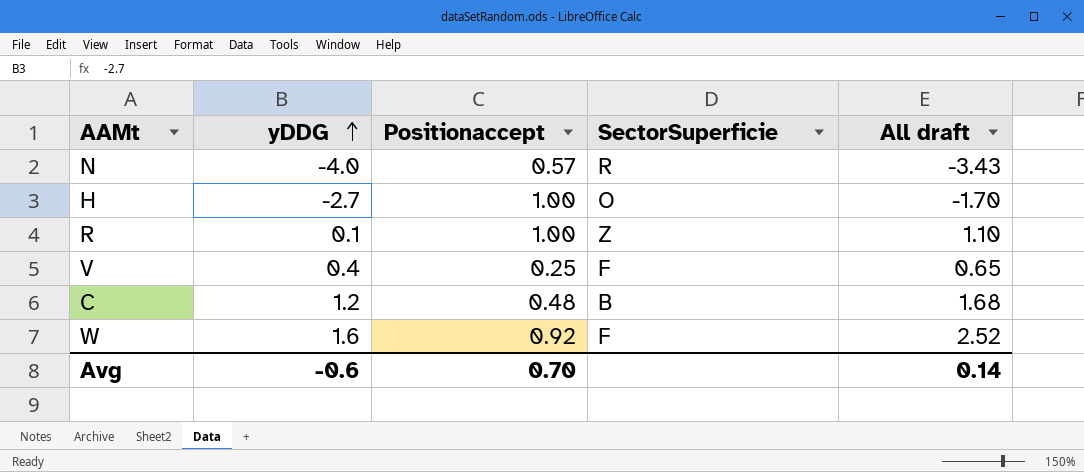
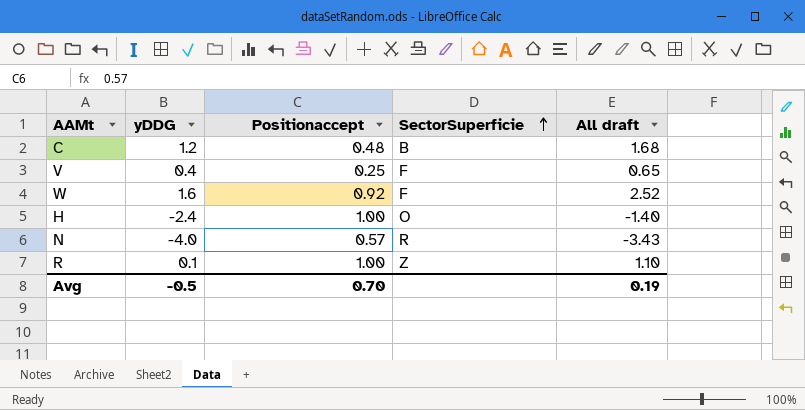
row order: yDDG ascending -> SectorSuperficie ascending
H | yDDG: -2.7 -> -2.4
H | All draft: -1.70 -> -1.40
Avg | yDDG: -0.6 -> -0.5
Avg | All draft: 0.14 -> 0.19

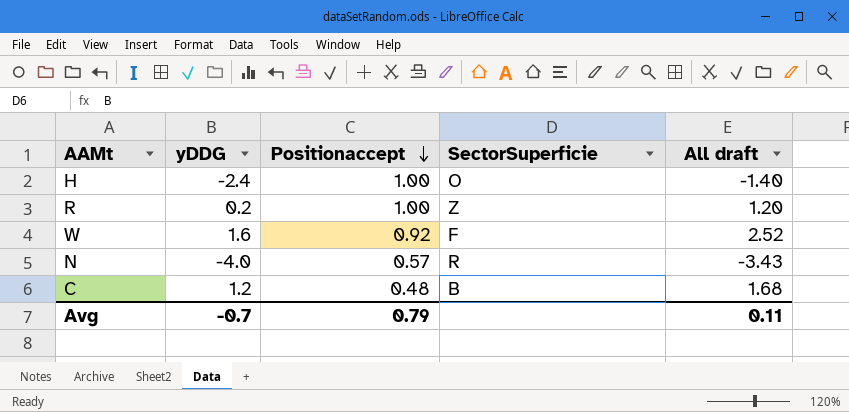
row order: SectorSuperficie ascending -> Positionaccept descending
row V: 0.4 | 0.25 | F | 0.65 -> none
R | yDDG: 0.1 -> 0.2
R | All draft: 1.10 -> 1.20
Avg | yDDG: -0.5 -> -0.7
Avg | Positionaccept: 0.70 -> 0.79
Avg | All draft: 0.19 -> 0.11

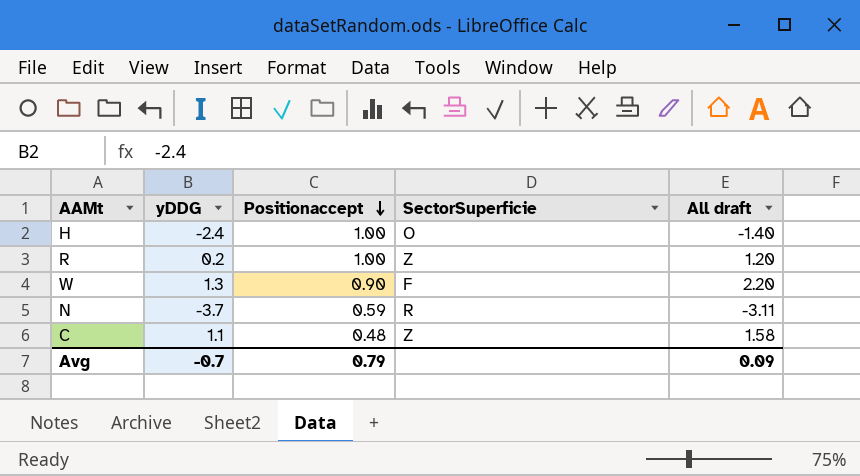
W | yDDG: 1.6 -> 1.3
W | Positionaccept: 0.92 -> 0.90
W | All draft: 2.52 -> 2.20
N | yDDG: -4.0 -> -3.7
N | Positionaccept: 0.57 -> 0.59
N | All draft: -3.43 -> -3.11
C | yDDG: 1.2 -> 1.1
C | SectorSuperficie: B -> Z
C | All draft: 1.68 -> 1.58
Avg | All draft: 0.11 -> 0.09

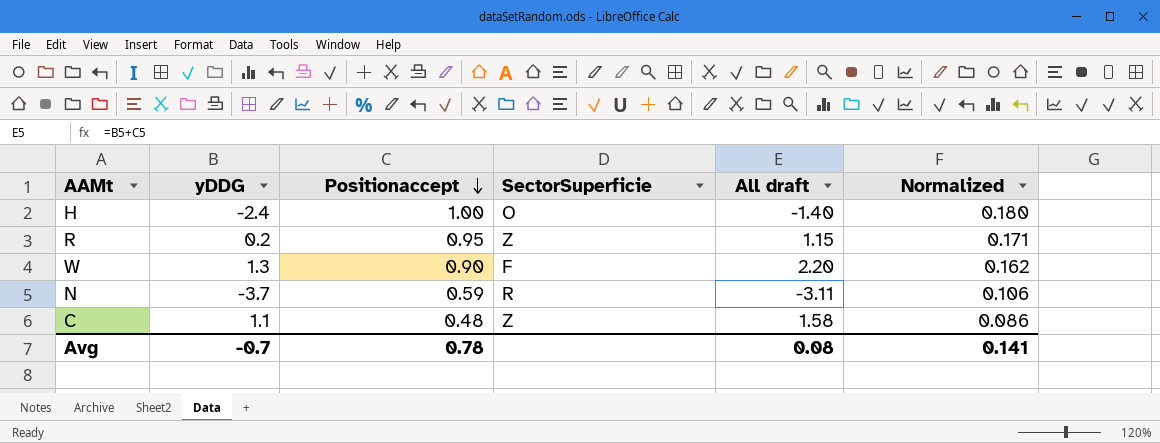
column Normalized | formula: none -> [Positionaccept] * 0.18
R | Positionaccept: 1.00 -> 0.95
R | All draft: 1.20 -> 1.15
Avg | Positionaccept: 0.79 -> 0.78
Avg | All draft: 0.09 -> 0.08

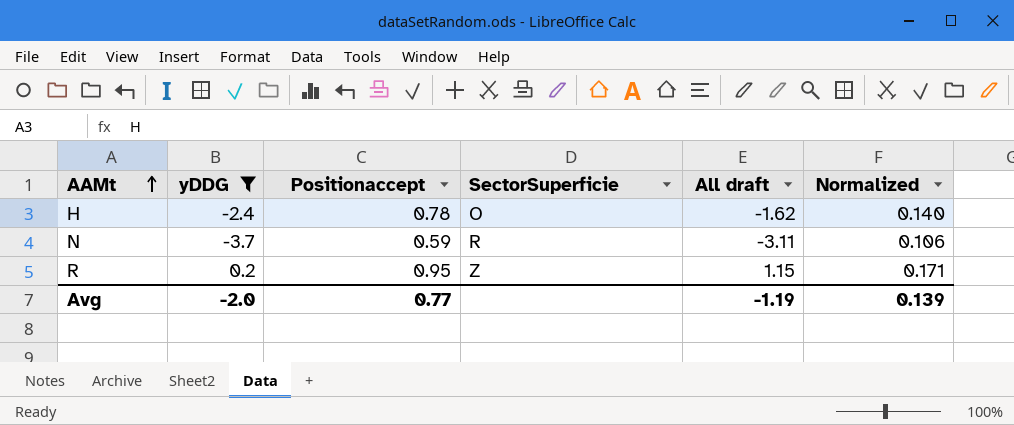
filter: none -> yDDG <= 0.2
row order: Positionaccept descending -> AAMt ascending
H | Positionaccept: 1.00 -> 0.78
H | All draft: -1.40 -> -1.62
H | Normalized: 0.180 -> 0.140
Avg | yDDG: -0.7 -> -2.0
Avg | Positionaccept: 0.78 -> 0.77
Avg | All draft: 0.08 -> -1.19
Avg | Normalized: 0.141 -> 0.139

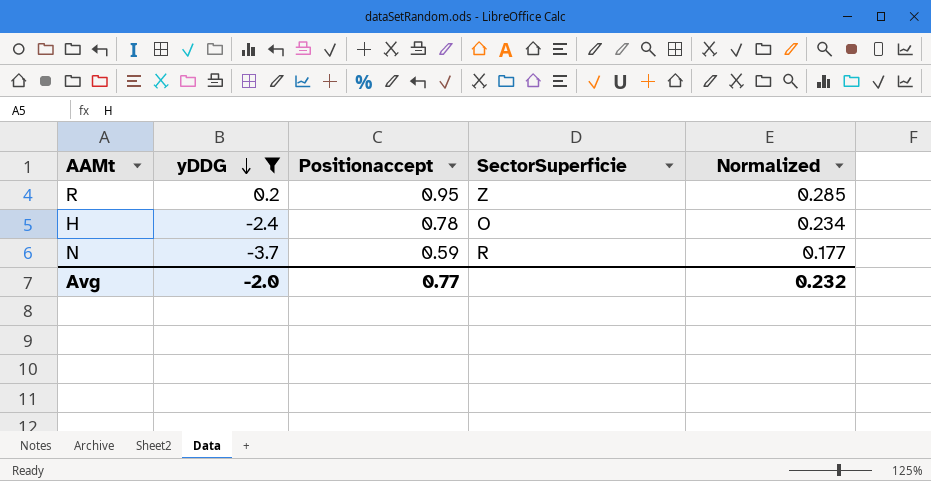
row order: AAMt ascending -> yDDG descending
column All draft | formula: [yDDG] + [Positionaccept] -> none
column Normalized | formula: [Positionaccept] * 0.18 -> [Positionaccept] * 0.3
Avg | Normalized: 0.139 -> 0.232

